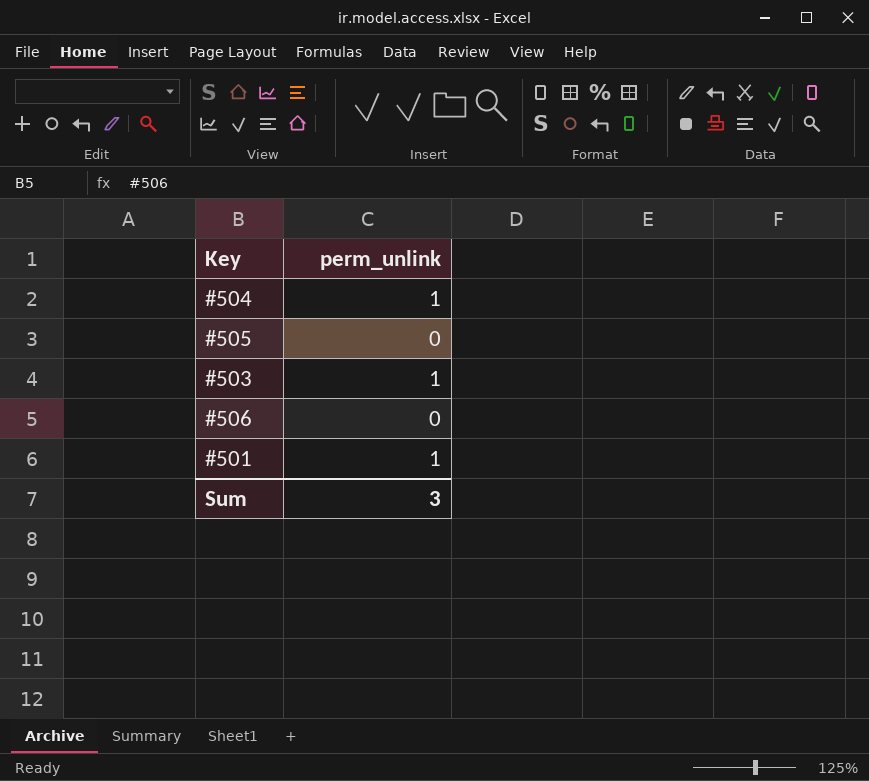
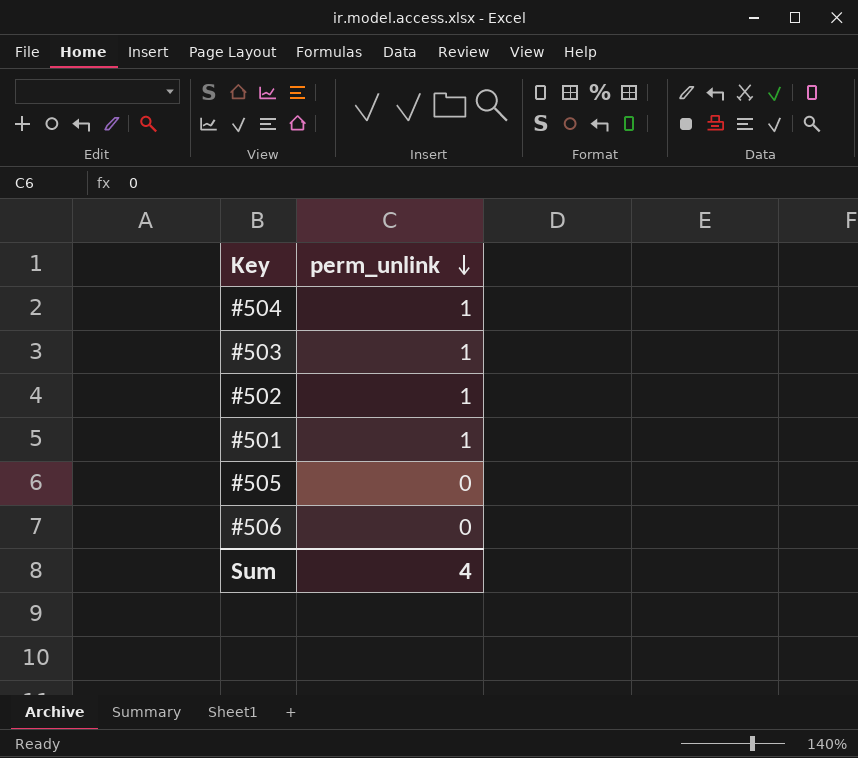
row order: none -> perm_unlink descending
row #502: none -> 1
Sum | perm_unlink: 3 -> 4

